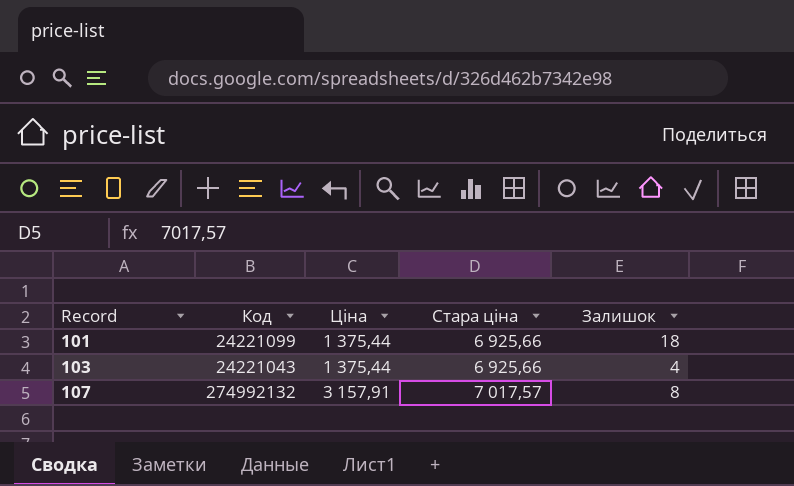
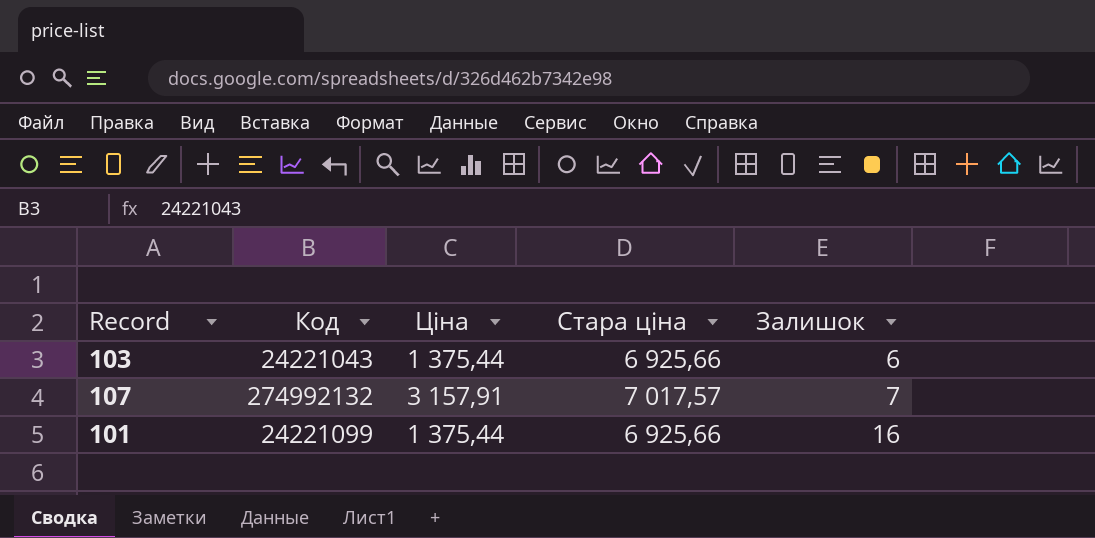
row order: Record ascending -> Залишок ascending
103 | Залишок: 4 -> 6
107 | Залишок: 8 -> 7
101 | Залишок: 18 -> 16

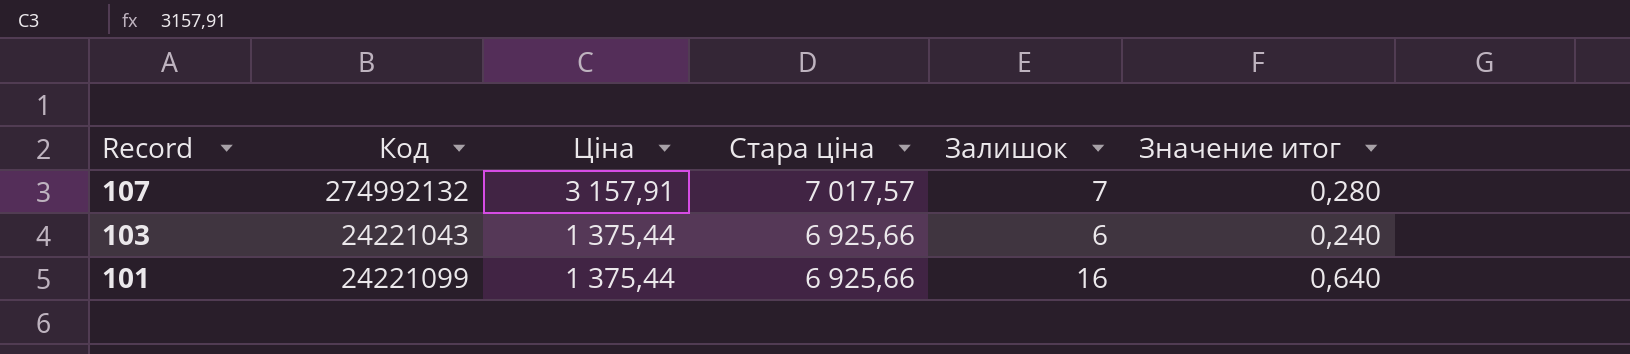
row order: Залишок ascending -> Record descending
column Значение итог | formula: none -> [Залишок] * 0,04

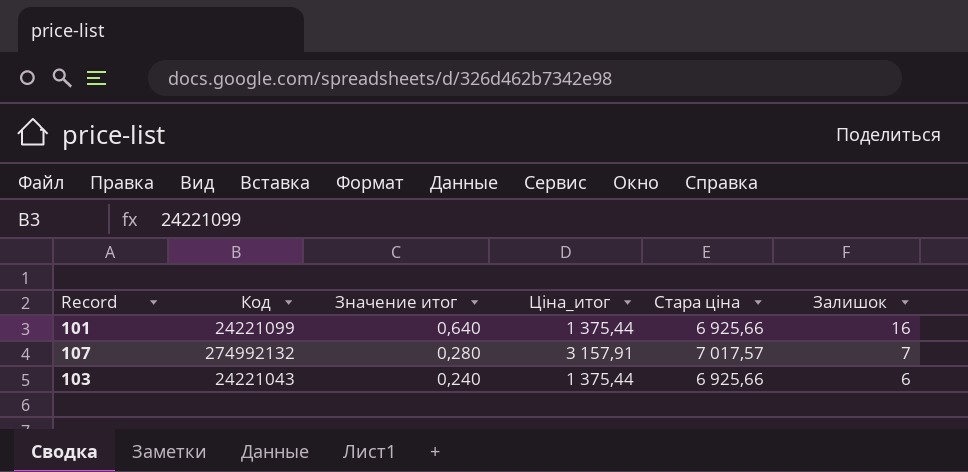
row order: Record descending -> Значение итог descending
column Значение итог | position: 6 -> 3
column name: Ціна -> Ціна_итог

